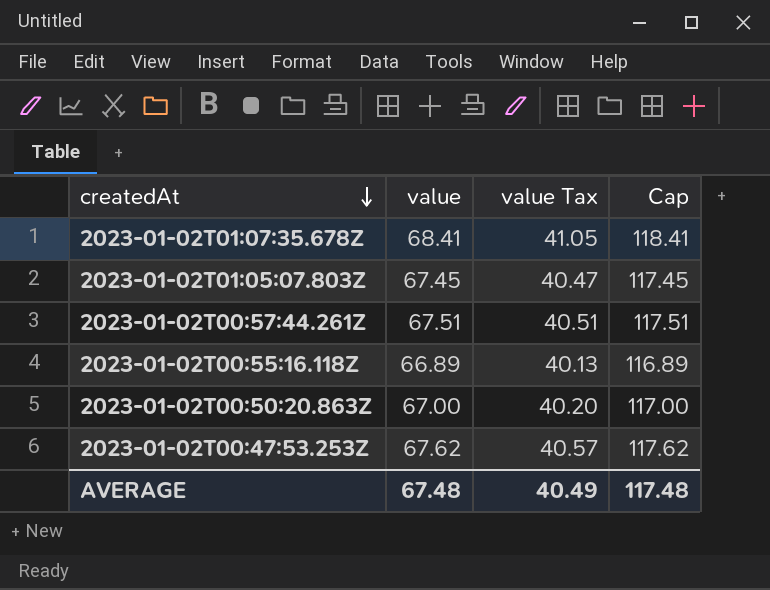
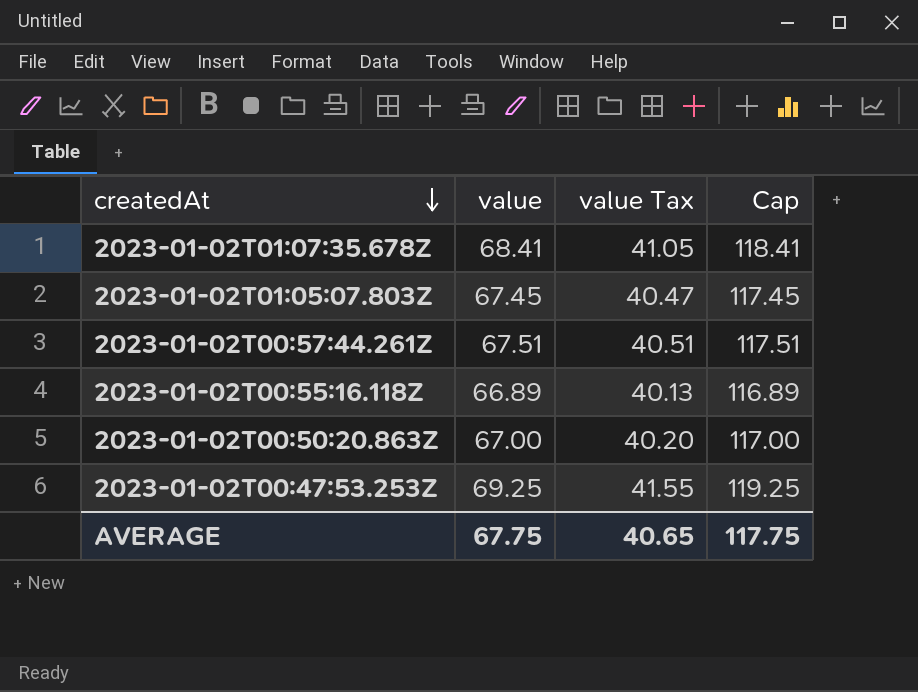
2023-01-02T00:47:53.253Z | value: 67.62 -> 69.25
2023-01-02T00:47:53.253Z | value Tax: 40.57 -> 41.55
2023-01-02T00:47:53.253Z | Cap: 117.62 -> 119.25
AVERAGE | value: 67.48 -> 67.75
AVERAGE | value Tax: 40.49 -> 40.65
AVERAGE | Cap: 117.48 -> 117.75

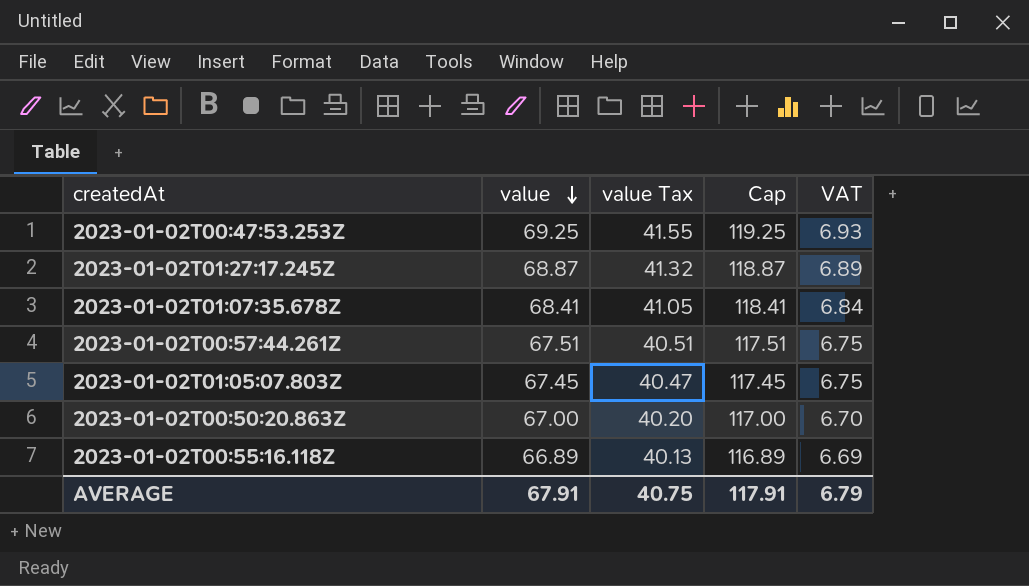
row order: createdAt descending -> value descending
column VAT | formula: none -> [value] * 0.1
row 2023-01-02T01:27:17.245Z: none -> 68.87 | 41.32 | 118.87 | 6.89
AVERAGE | value: 67.75 -> 67.91
AVERAGE | value Tax: 40.65 -> 40.75
AVERAGE | Cap: 117.75 -> 117.91

